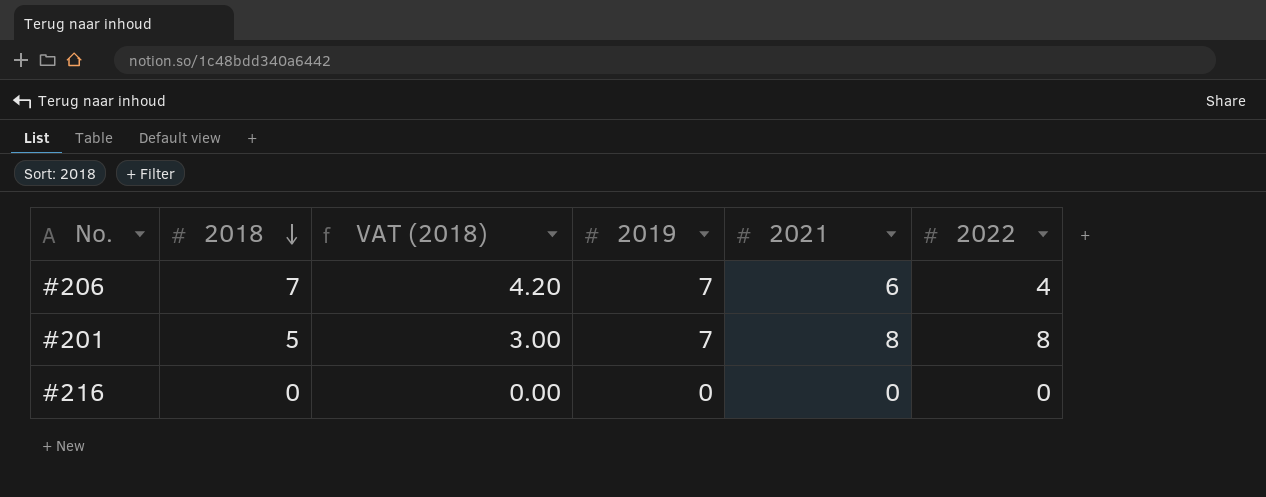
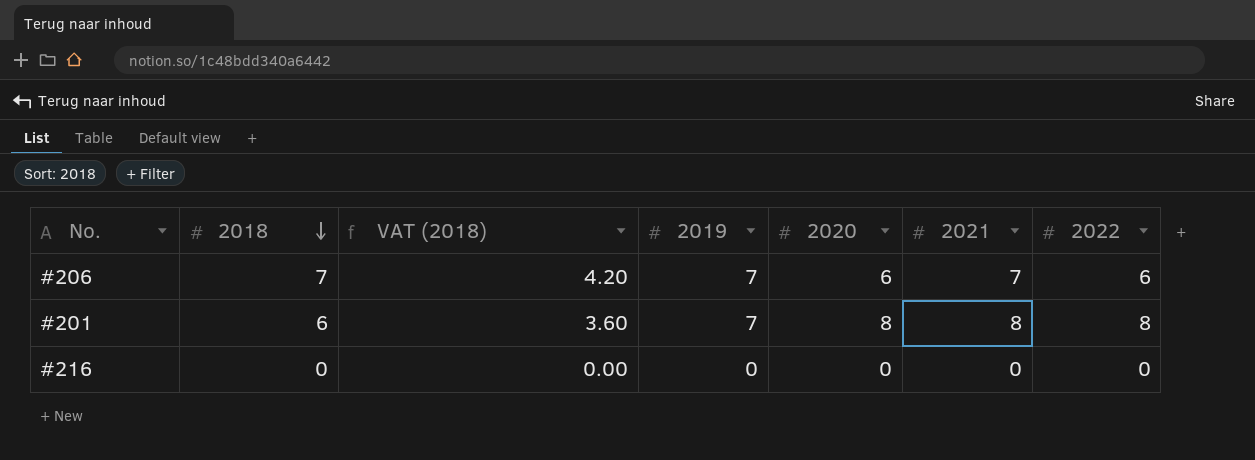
column 2020 | position: none -> 5
#206 | 2021: 6 -> 7
#206 | 2022: 4 -> 6
#201 | 2018: 5 -> 6
#201 | VAT (2018): 3.00 -> 3.60

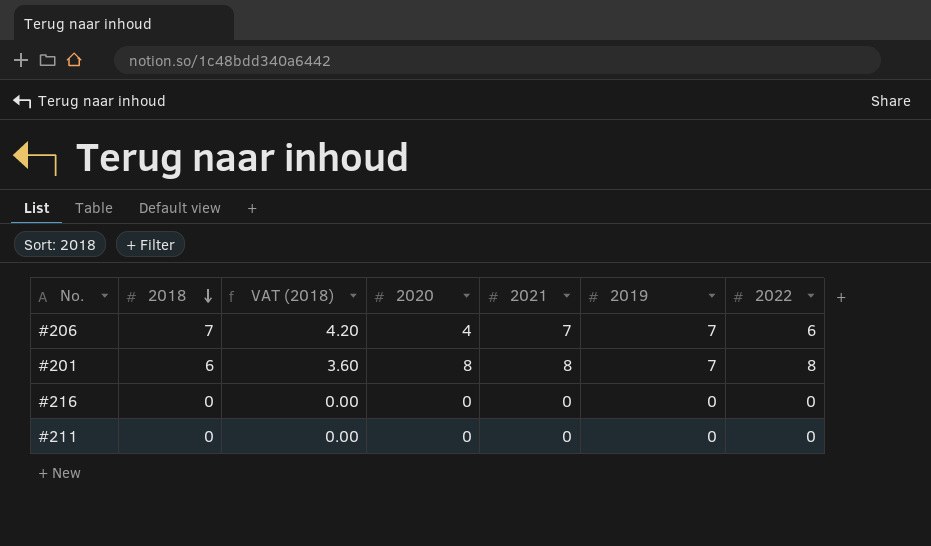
column 2019 | position: 4 -> 6
#206 | 2020: 6 -> 4
row #211: none -> 0 | 0.00 | 0 | 0 | 0 | 0

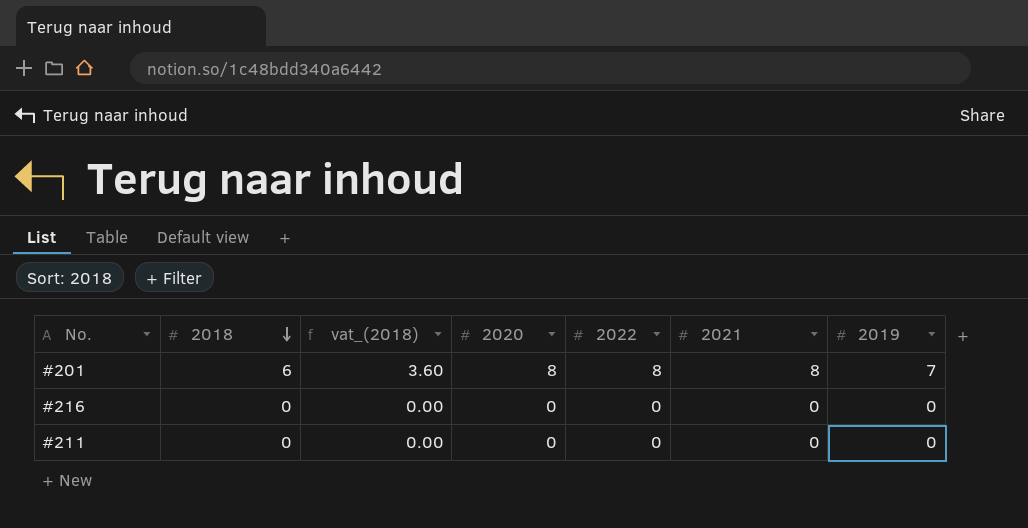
column name: VAT (2018) -> vat_(2018)
column 2022 | position: 7 -> 5
row #206: 7 | 4.20 | 4 | 7 | 7 | 6 -> none

